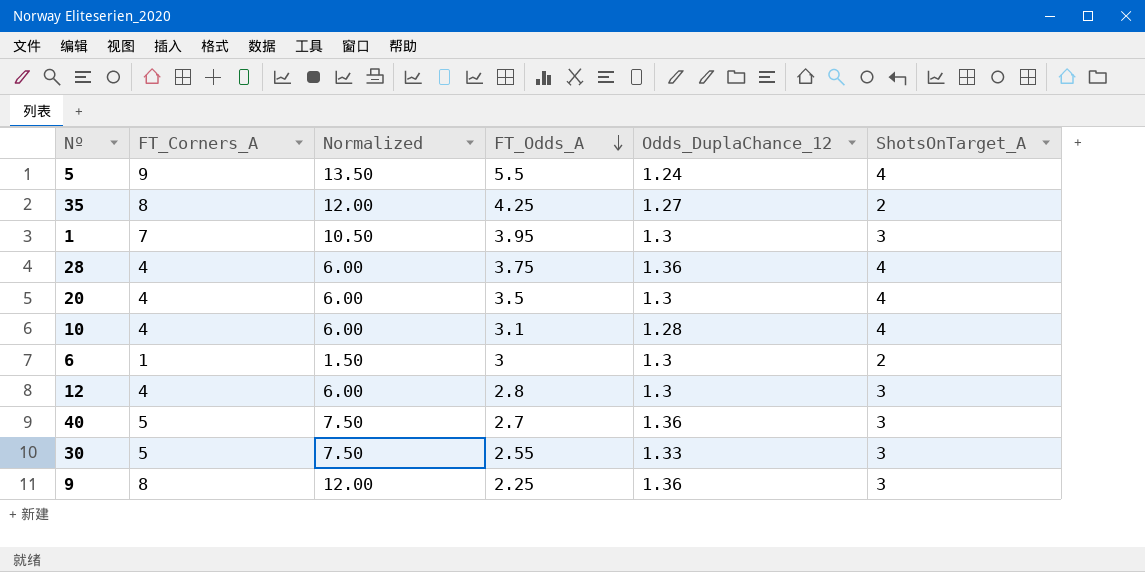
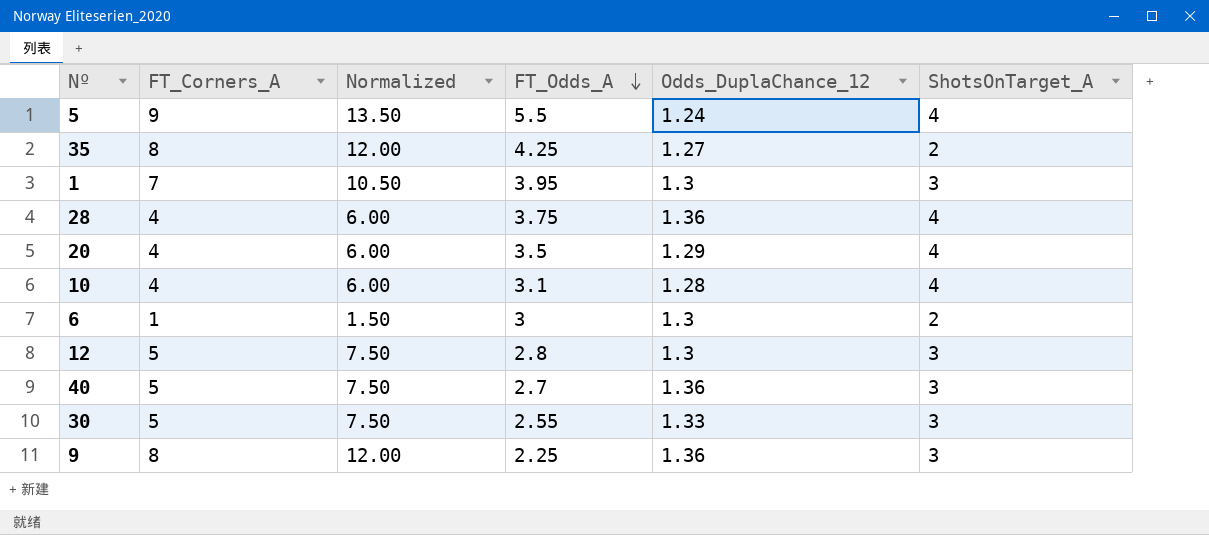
20 | Odds_DuplaChance_12: 1.3 -> 1.29
12 | FT_Corners_A: 4 -> 5
12 | Normalized: 6.00 -> 7.50

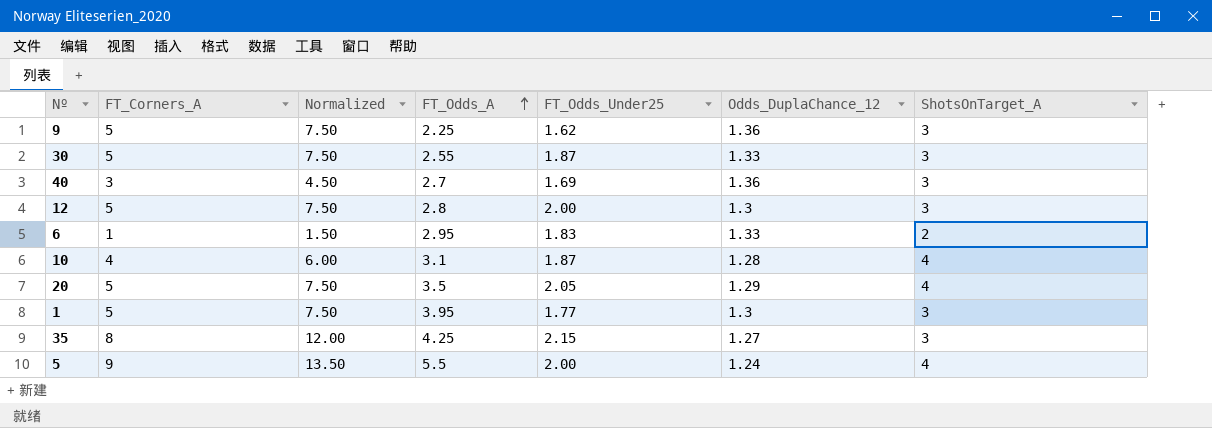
row order: FT_Odds_A descending -> FT_Odds_A ascending
column FT_Odds_Under25 | position: none -> 5
row 28: 4 | 6.00 | 3.75 | 1.36 | 4 -> none
9 | FT_Corners_A: 8 -> 5
9 | Normalized: 12.00 -> 7.50
40 | FT_Corners_A: 5 -> 3
40 | Normalized: 7.50 -> 4.50
6 | FT_Odds_A: 3 -> 2.95
6 | Odds_DuplaChance_12: 1.3 -> 1.33
20 | FT_Corners_A: 4 -> 5
20 | Normalized: 6.00 -> 7.50
1 | FT_Corners_A: 7 -> 5
1 | Normalized: 10.50 -> 7.50
35 | ShotsOnTarget_A: 2 -> 3

